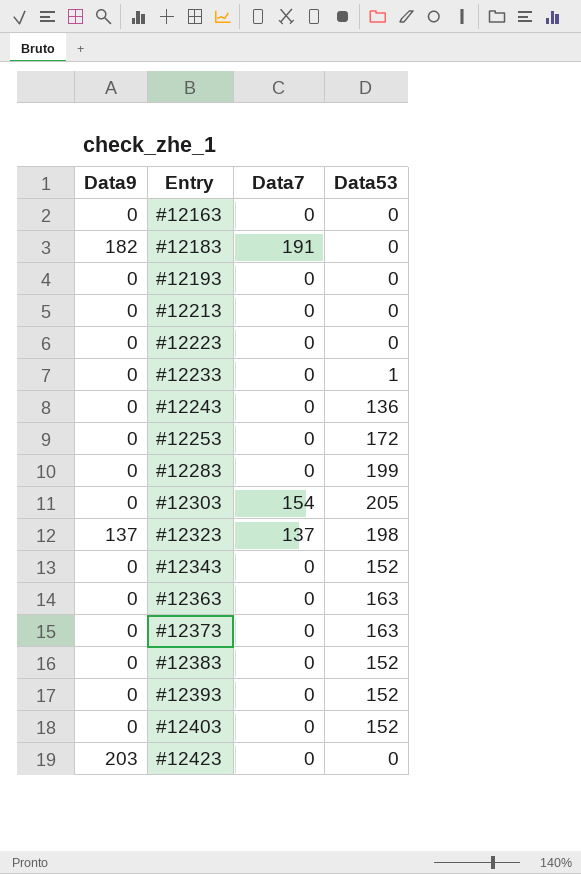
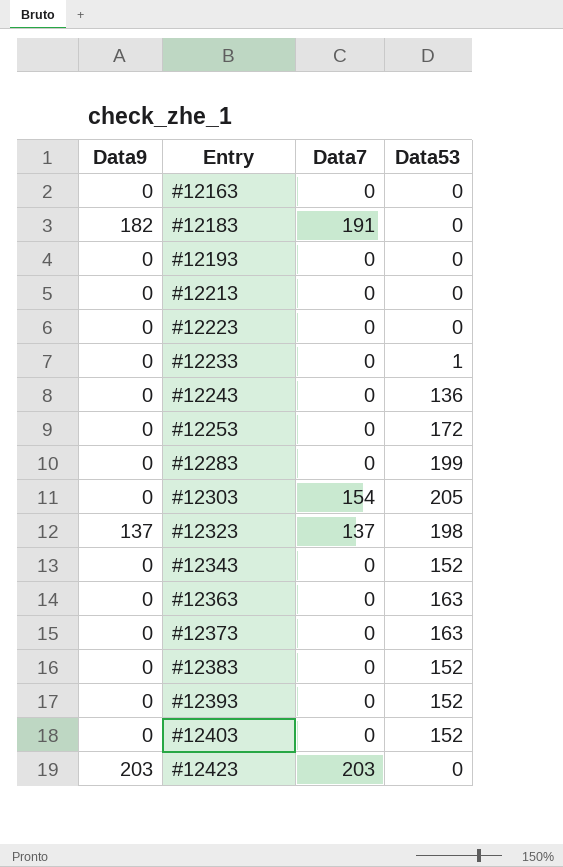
#12423 | Data7: 0 -> 203

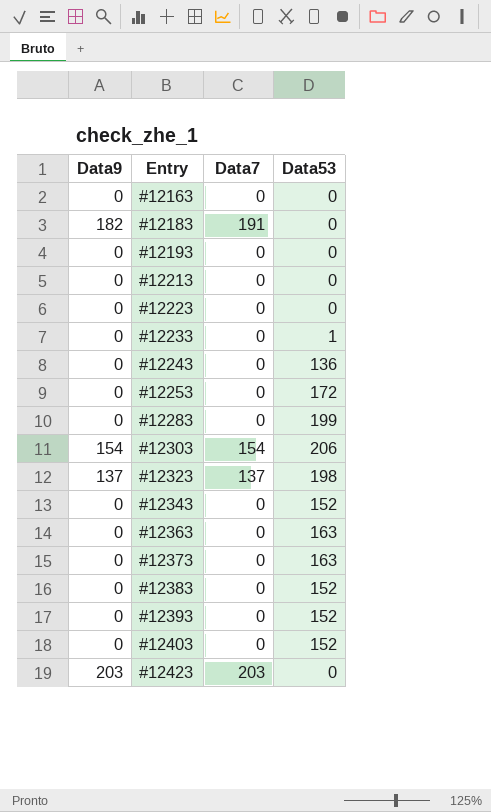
#12303 | Data9: 0 -> 154
#12303 | Data53: 205 -> 206

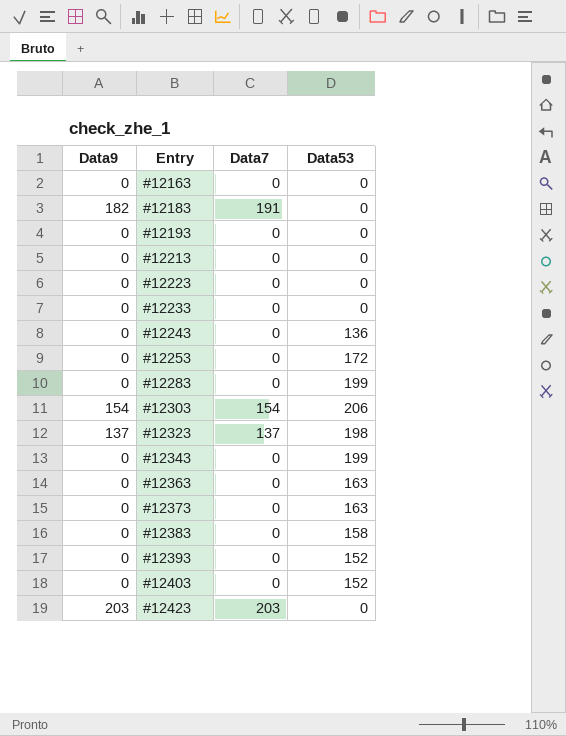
#12233 | Data53: 1 -> 0
#12343 | Data53: 152 -> 199
#12383 | Data53: 152 -> 158

